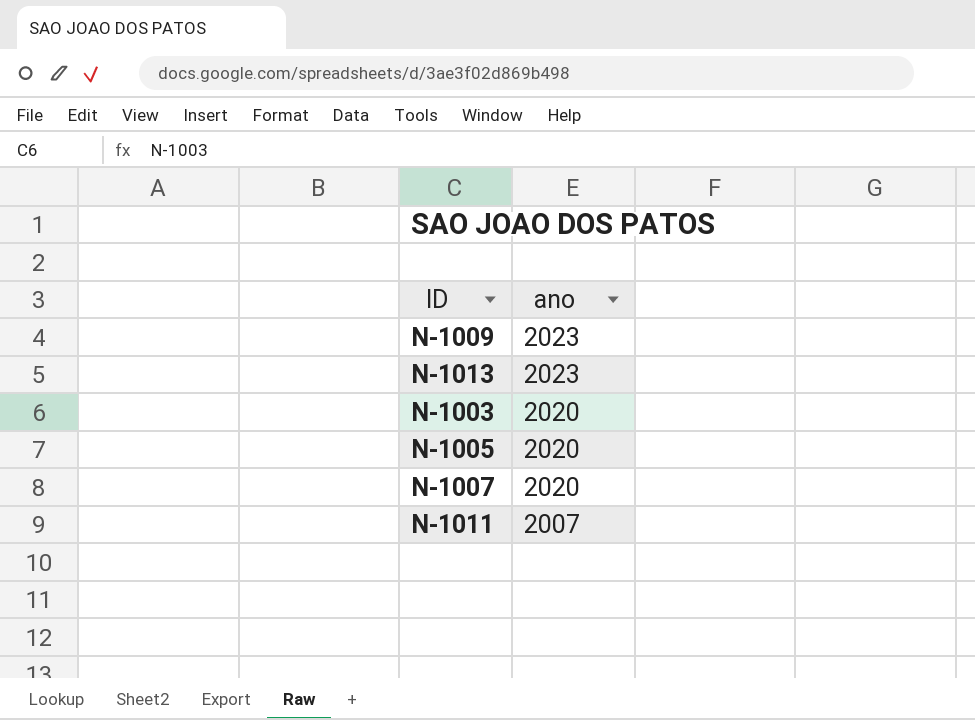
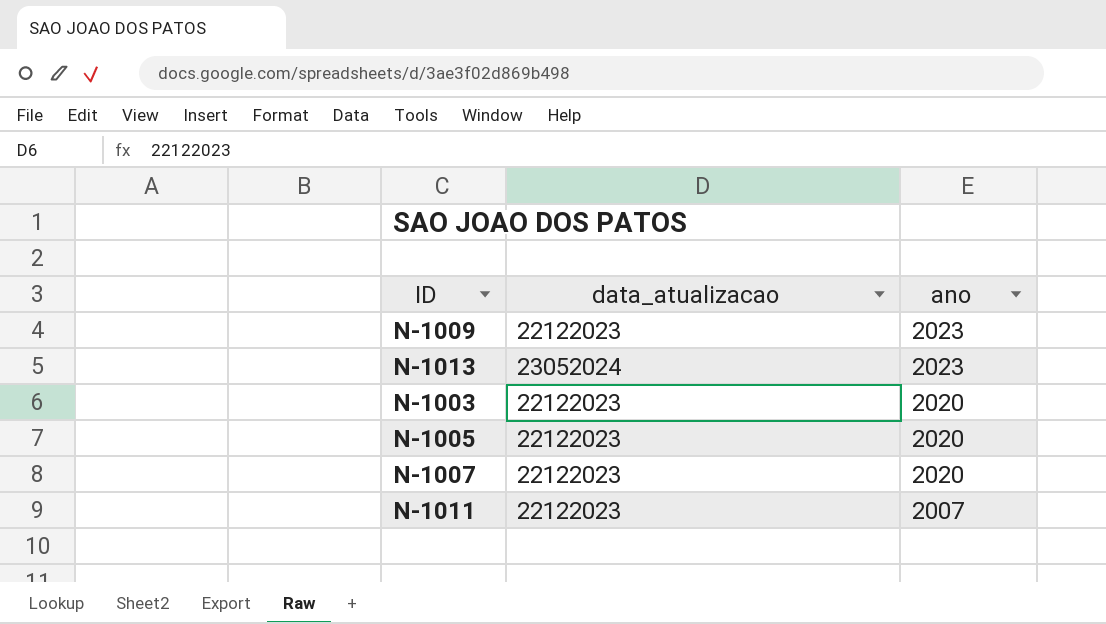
column data_atualizacao | position: none -> 2

